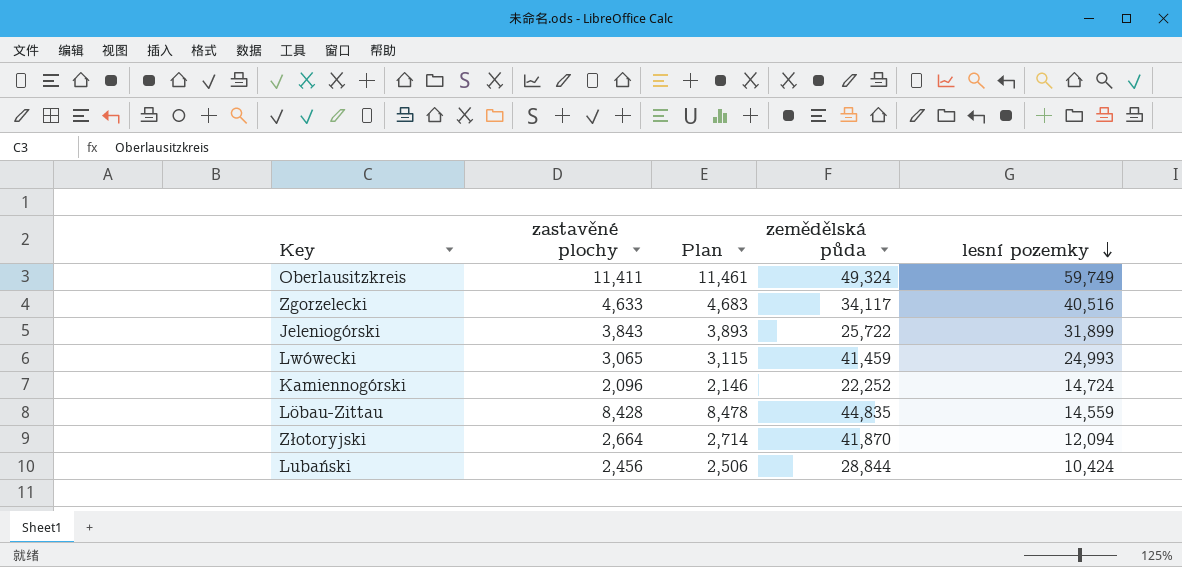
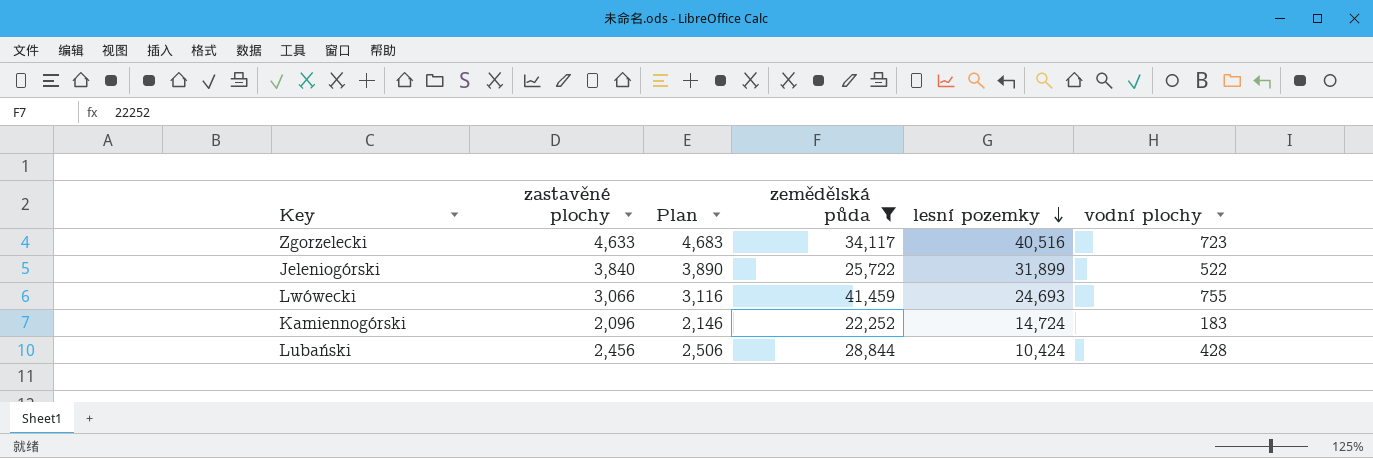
filter: none -> zemědělská půda <= 41,459
column vodní plochy | position: none -> 6
Jeleniogórski | zastavěné plochy: 3,843 -> 3,840
Jeleniogórski | Plan: 3,893 -> 3,890
Lwówecki | zastavěné plochy: 3,065 -> 3,066
Lwówecki | Plan: 3,115 -> 3,116
Lwówecki | lesní pozemky: 24,993 -> 24,693

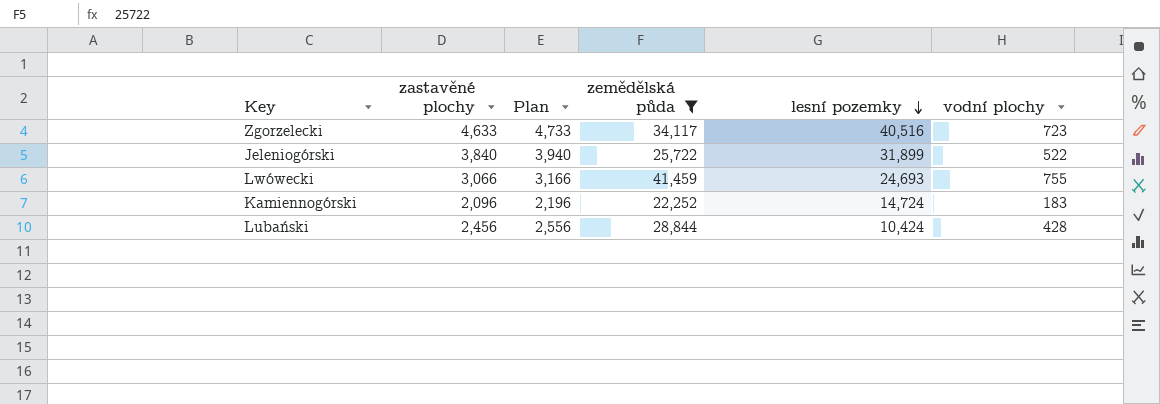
column Plan | formula: [zastavěné plochy] + 50 -> [zastavěné plochy] + 100

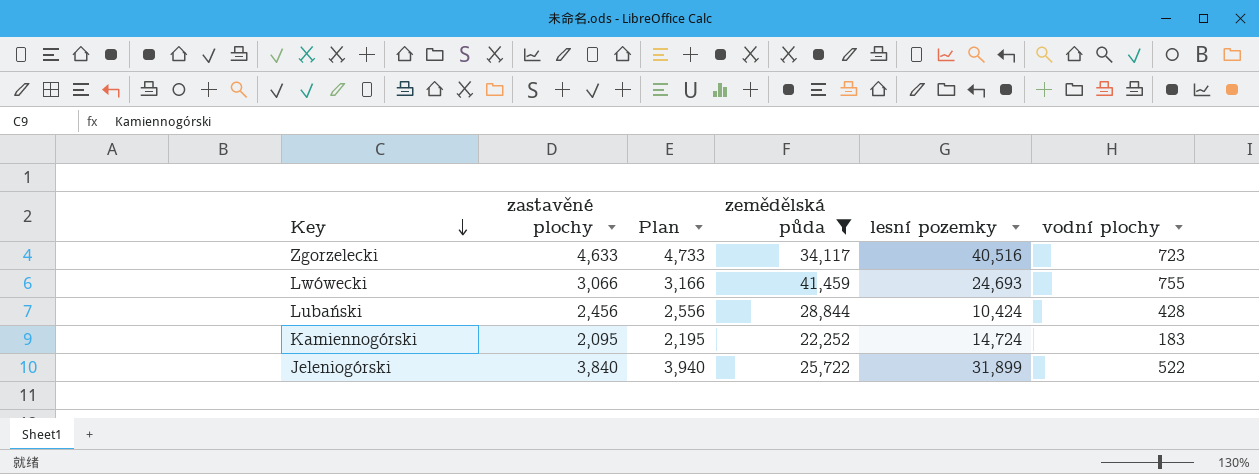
row order: lesní pozemky descending -> Key descending
Kamiennogórski | zastavěné plochy: 2,096 -> 2,095
Kamiennogórski | Plan: 2,196 -> 2,195

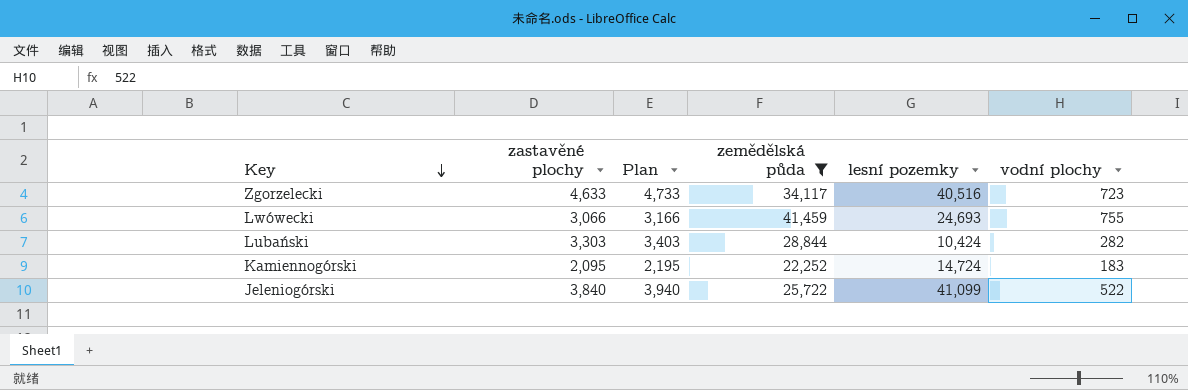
Lubański | zastavěné plochy: 2,456 -> 3,303
Lubański | Plan: 2,556 -> 3,403
Lubański | vodní plochy: 428 -> 282
Jeleniogórski | lesní pozemky: 31,899 -> 41,099

